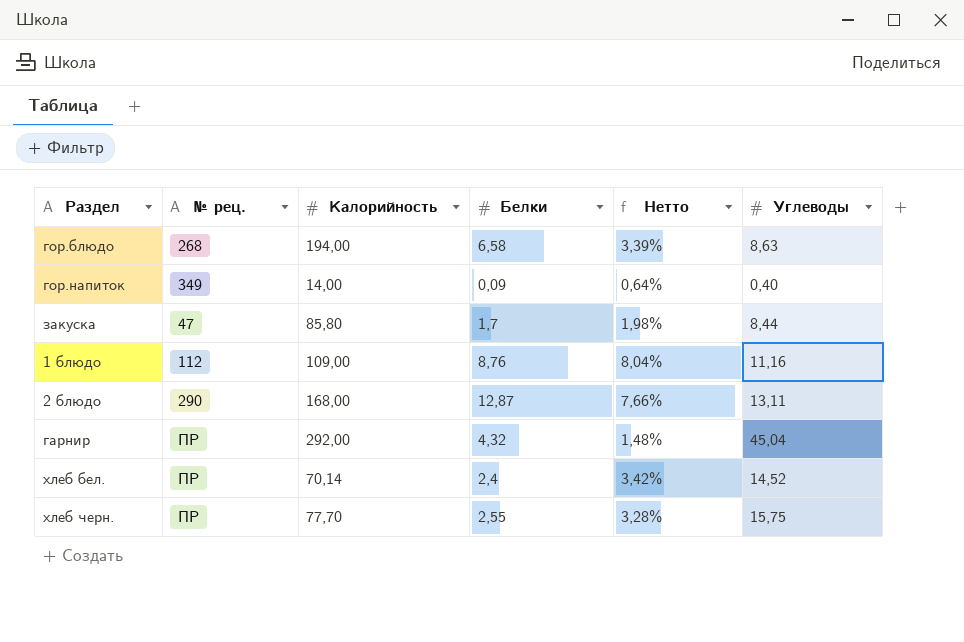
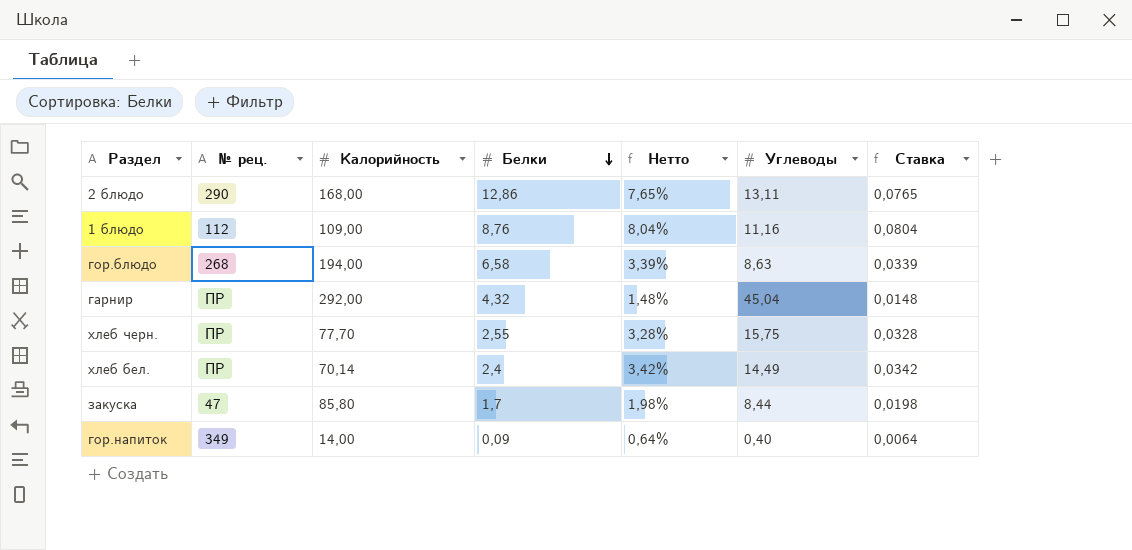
row order: none -> Белки descending
column Ставка | formula: none -> [Белки] / [Калорийность]
2 блюдо | Белки: 12,87 -> 12,86
2 блюдо | Нетто: 7,66% -> 7,65%
хлеб бел. | Углеводы: 14,52 -> 14,49

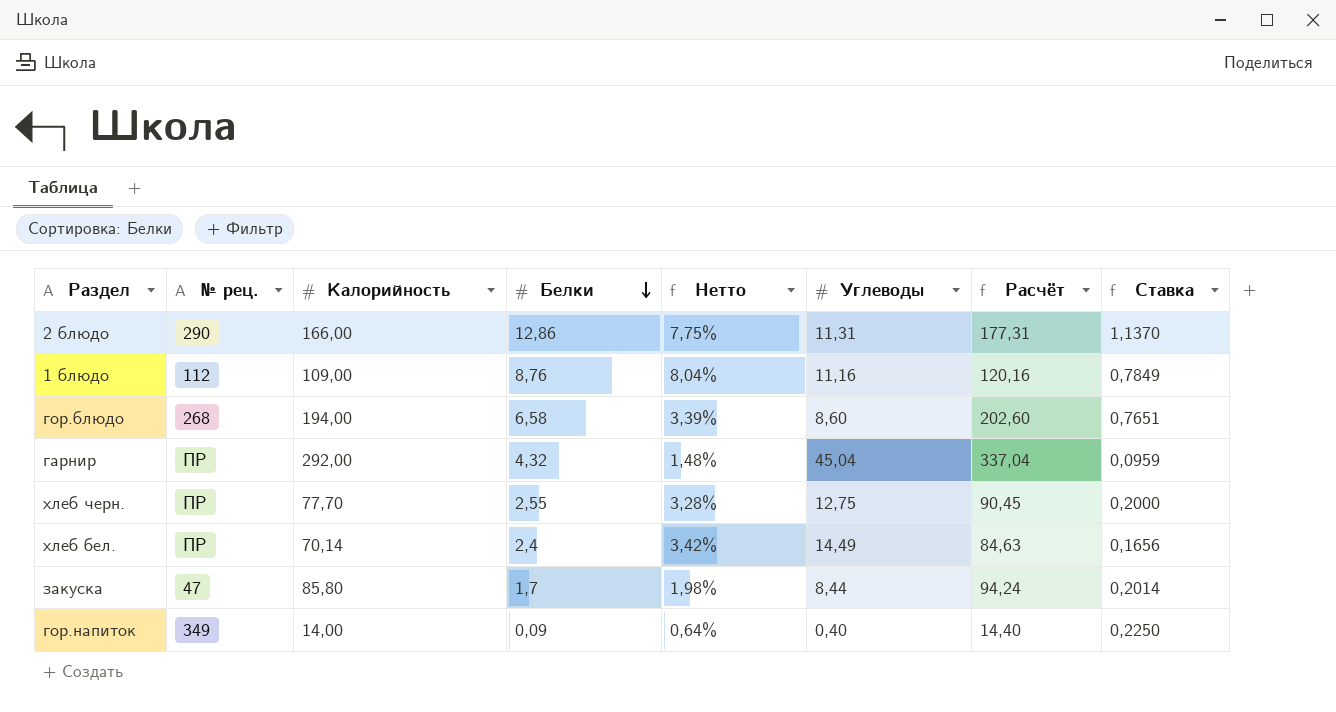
column Расчёт | formula: none -> [Калорийность] + [Углеводы]
column Ставка | formula: [Белки] / [Калорийность] -> [Белки] / [Углеводы]
2 блюдо | Калорийность: 168,00 -> 166,00
2 блюдо | Нетто: 7,65% -> 7,75%
2 блюдо | Углеводы: 13,11 -> 11,31
гор.блюдо | Углеводы: 8,63 -> 8,60
хлеб черн. | Углеводы: 15,75 -> 12,75

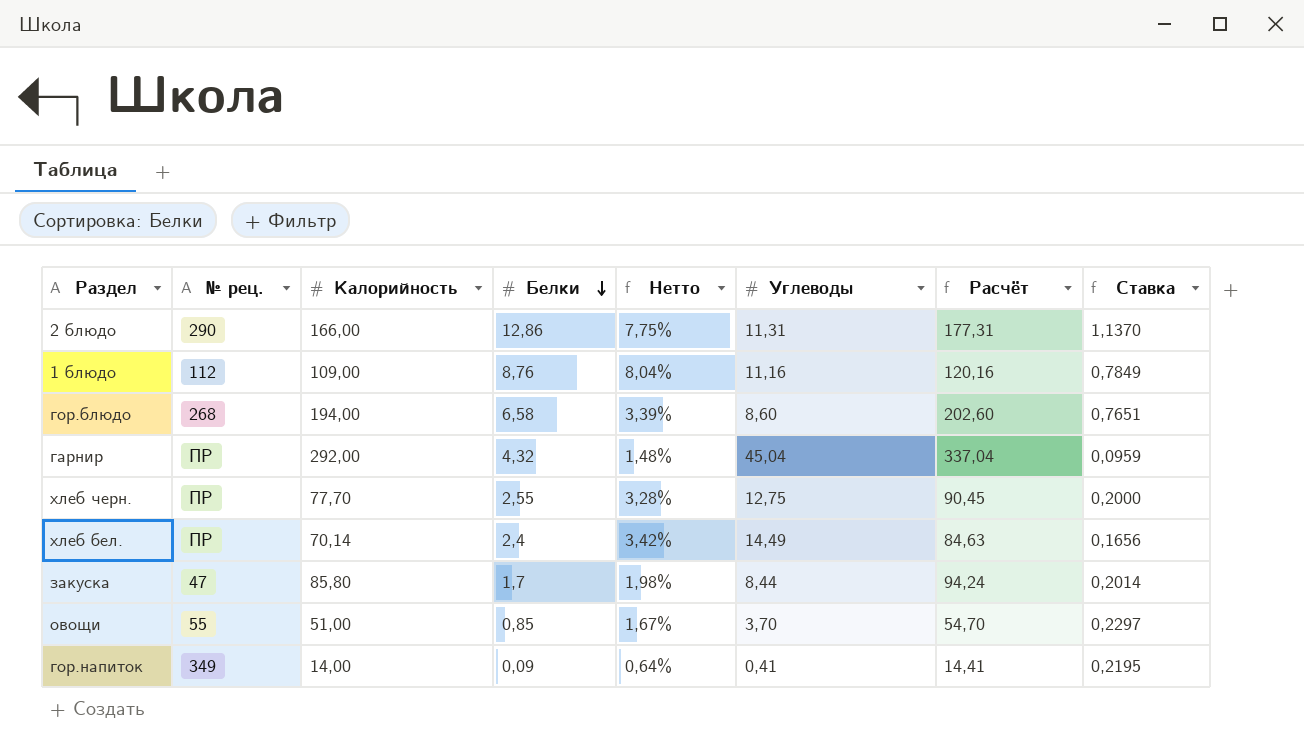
row овощи: none -> 55 | 51,00 | 0,85 | 1,67% | 3,70 | 54,70 | 0,2297
гор.напиток | Углеводы: 0,40 -> 0,41
гор.напиток | Расчёт: 14,40 -> 14,41
гор.напиток | Ставка: 0,2250 -> 0,2195

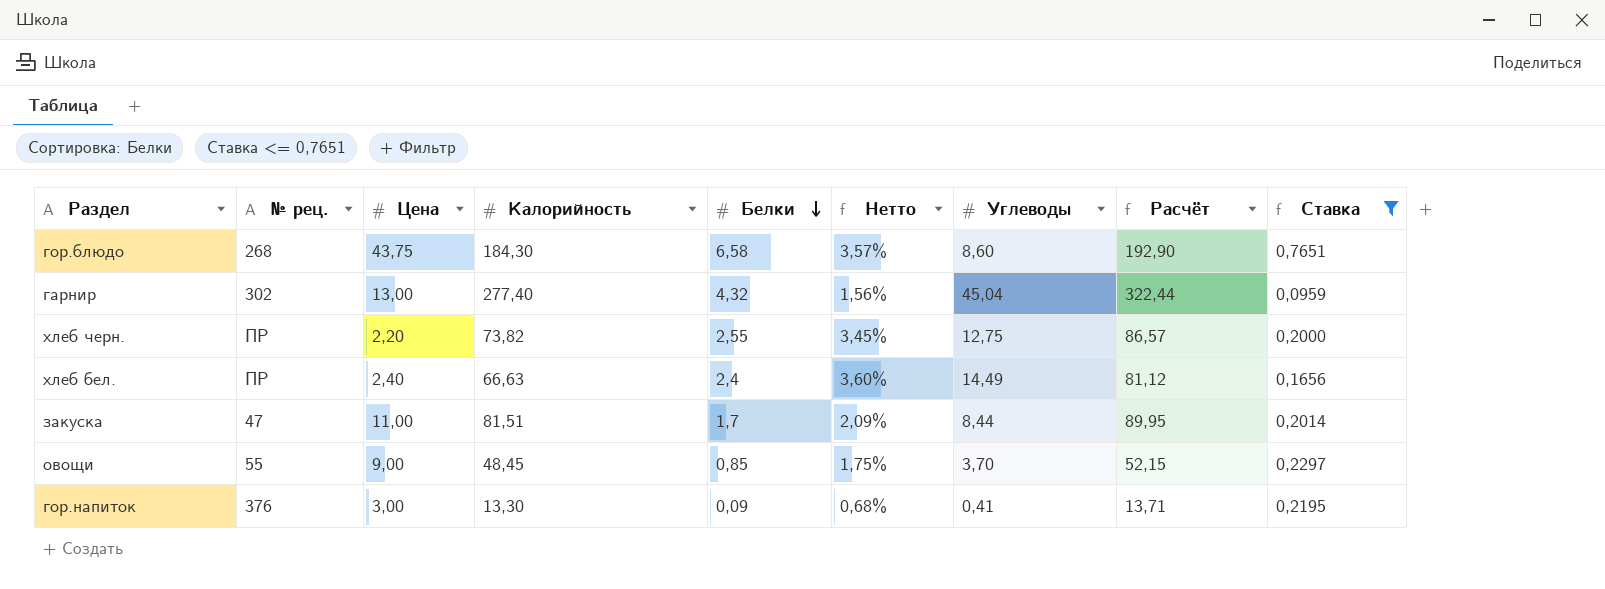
filter: none -> Ставка <= 0,7651
column Цена | position: none -> 3
гор.блюдо | Калорийность: 194,00 -> 184,30
гор.блюдо | Нетто: 3,39% -> 3,57%
гор.блюдо | Расчёт: 202,60 -> 192,90
гарнир | № рец.: ПР -> 302
гарнир | Калорийность: 292,00 -> 277,40
гарнир | Нетто: 1,48% -> 1,56%
гарнир | Расчёт: 337,04 -> 322,44
хлеб черн. | Калорийность: 77,70 -> 73,82
хлеб черн. | Нетто: 3,28% -> 3,45%
хлеб черн. | Расчёт: 90,45 -> 86,57
хлеб бел. | Калорийность: 70,14 -> 66,63
хлеб бел. | Нетто: 3,42% -> 3,60%
хлеб бел. | Расчёт: 84,63 -> 81,12
закуска | Калорийность: 85,80 -> 81,51
закуска | Нетто: 1,98% -> 2,09%
закуска | Расчёт: 94,24 -> 89,95
овощи | Калорийность: 51,00 -> 48,45
овощи | Нетто: 1,67% -> 1,75%
овощи | Расчёт: 54,70 -> 52,15
гор.напиток | № рец.: 349 -> 376
гор.напиток | Калорийность: 14,00 -> 13,30
гор.напиток | Нетто: 0,64% -> 0,68%
гор.напиток | Расчёт: 14,41 -> 13,71

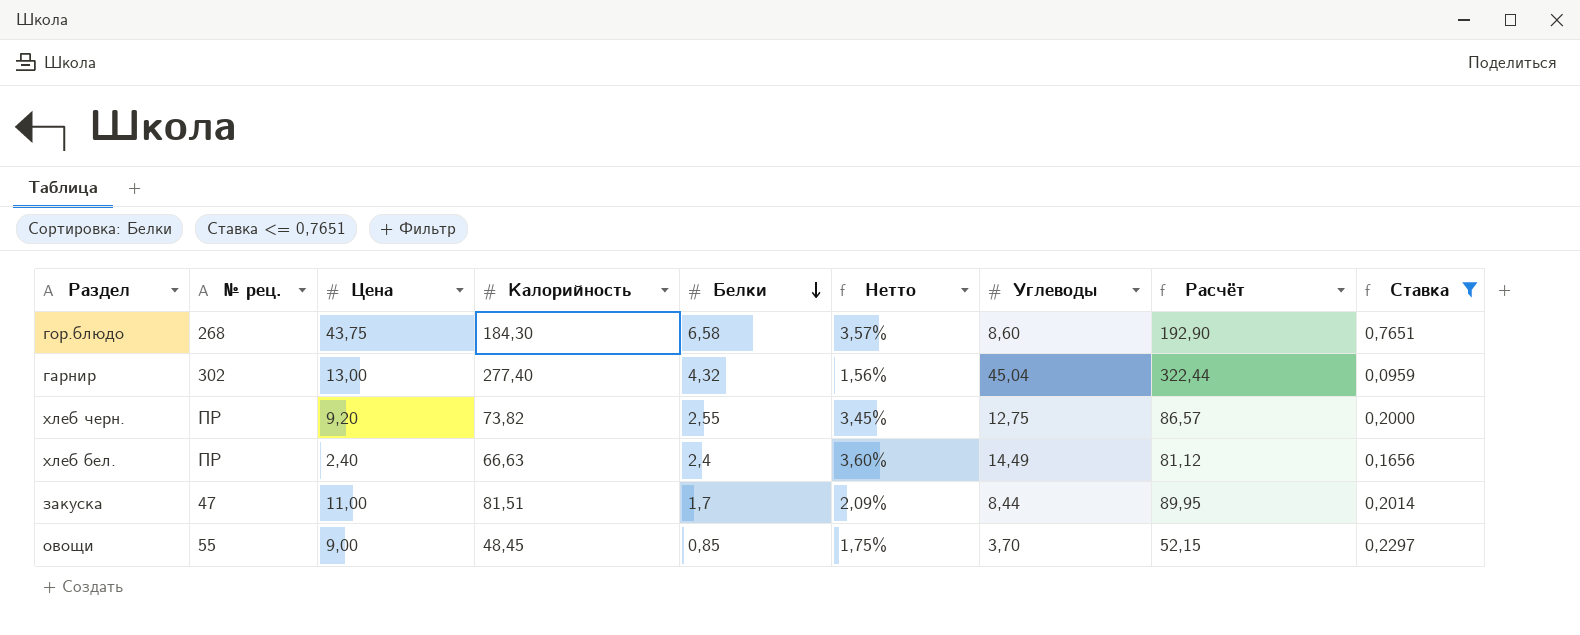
row гор.напиток: 376 | 3,00 | 13,30 | 0,09 | 0,68% | 0,41 | 13,71 | 0,2195 -> none
хлеб черн. | Цена: 2,20 -> 9,20

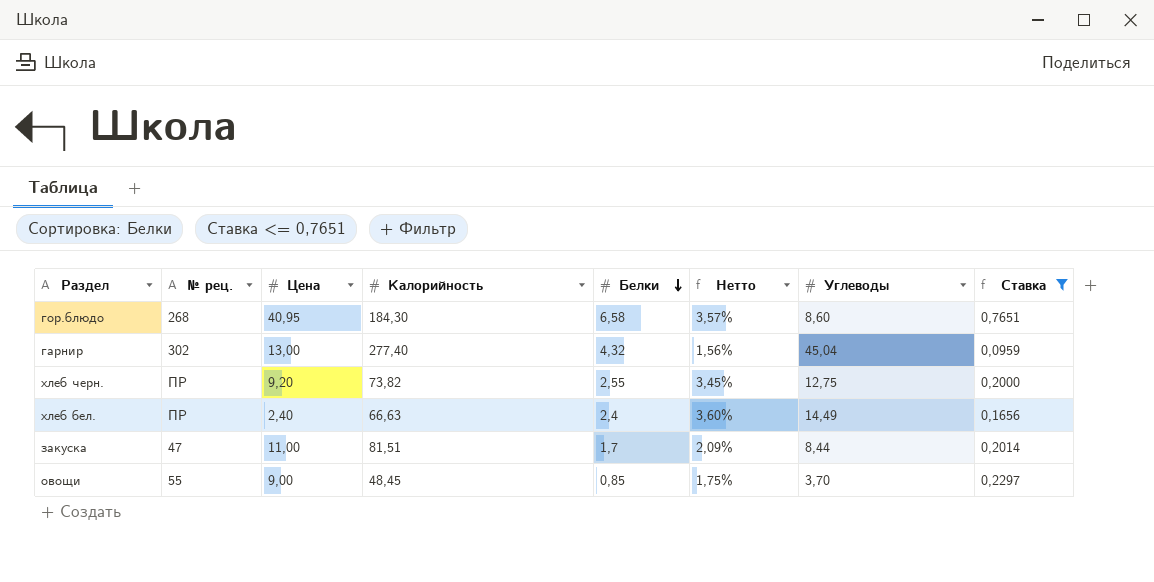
column Расчёт | formula: [Калорийность] + [Углеводы] -> none
гор.блюдо | Цена: 43,75 -> 40,95

